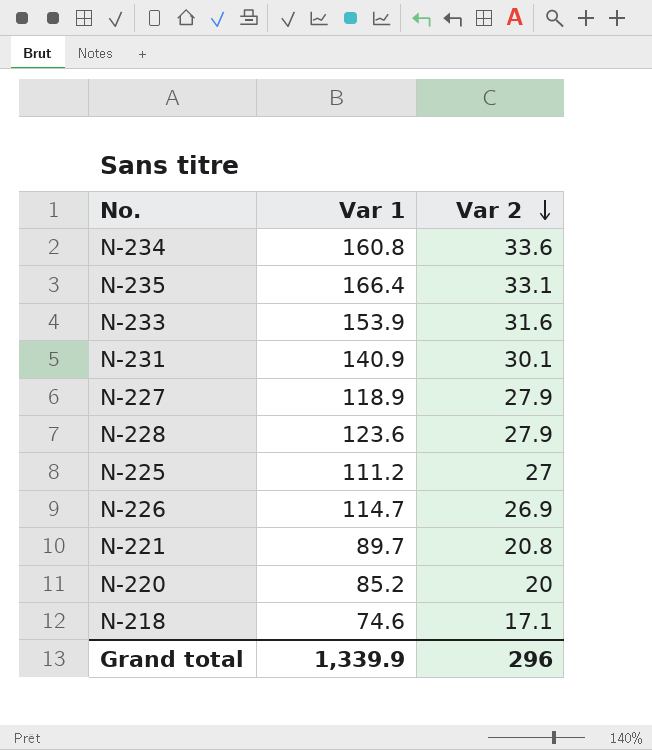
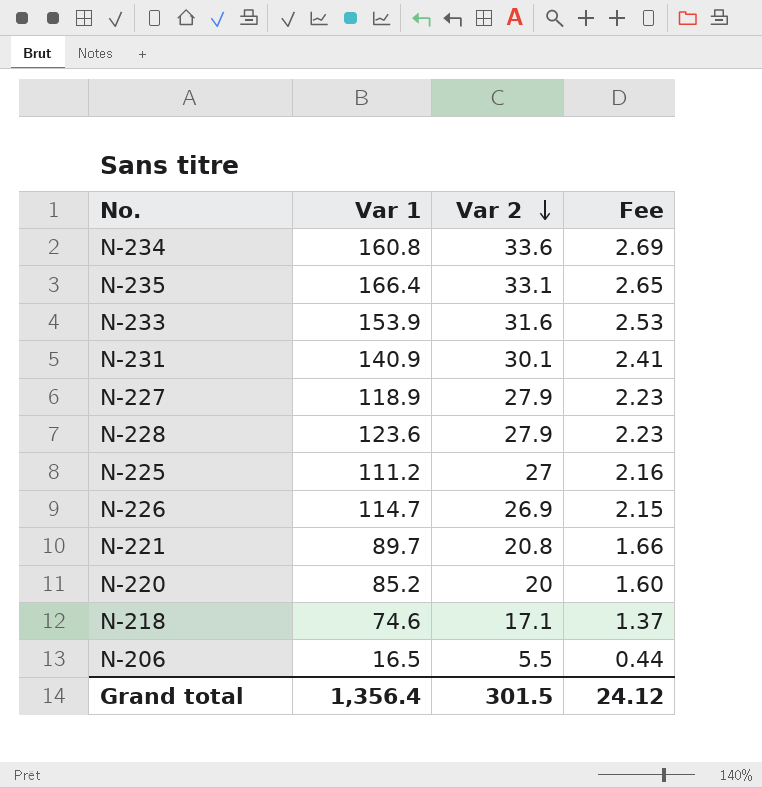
column Fee | formula: none -> [Var 2] * 0.08
row N-206: none -> 16.5 | 5.5 | 0.44
Grand total | Var 1: 1,339.9 -> 1,356.4
Grand total | Var 2: 296 -> 301.5

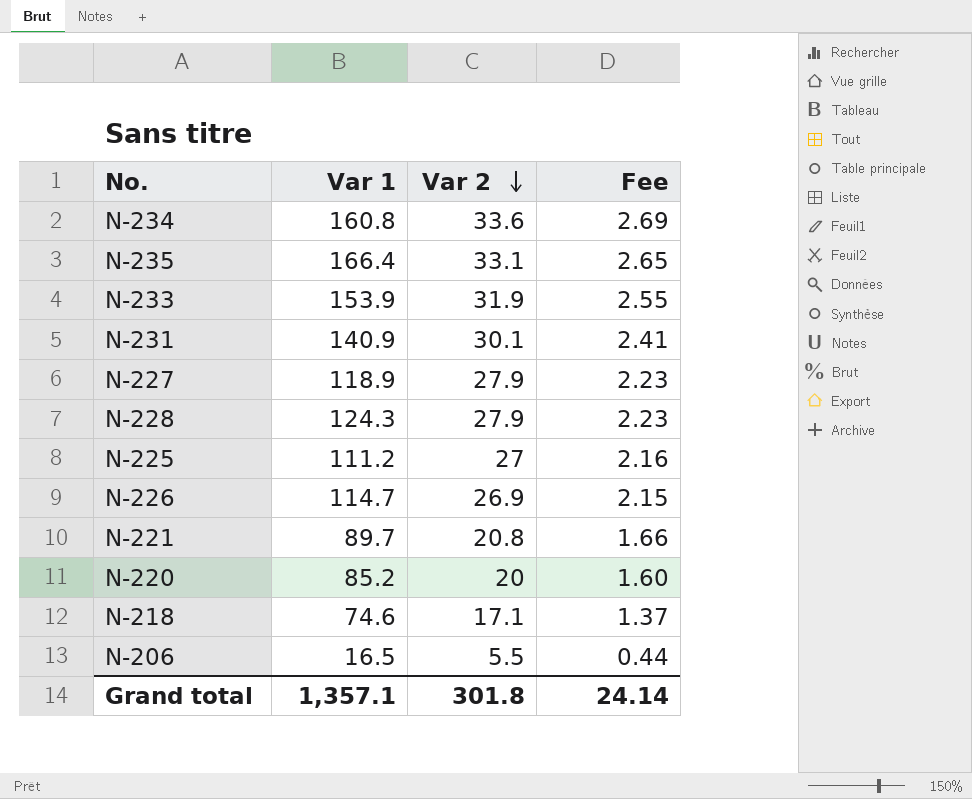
N-233 | Var 2: 31.6 -> 31.9
N-233 | Fee: 2.53 -> 2.55
N-228 | Var 1: 123.6 -> 124.3
Grand total | Var 1: 1,356.4 -> 1,357.1
Grand total | Var 2: 301.5 -> 301.8
Grand total | Fee: 24.12 -> 24.14

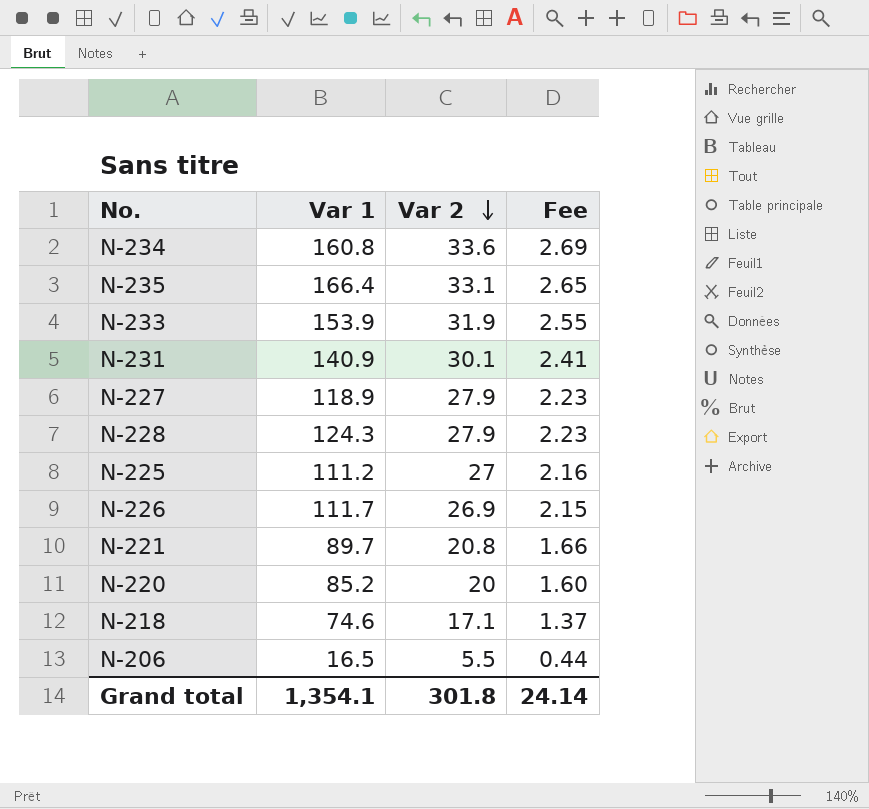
N-226 | Var 1: 114.7 -> 111.7
Grand total | Var 1: 1,357.1 -> 1,354.1

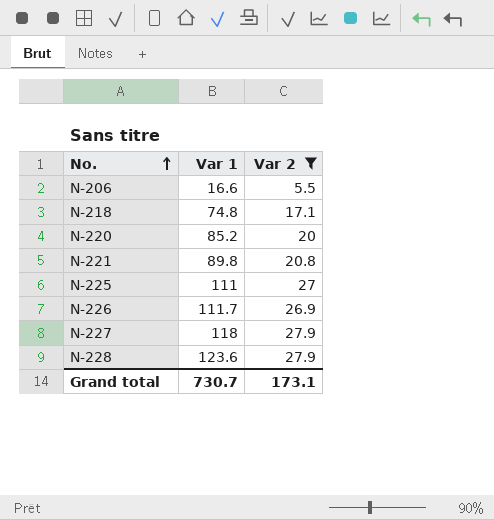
filter: none -> Var 2 <= 27.9
row order: Var 2 descending -> No. ascending
column Fee | formula: [Var 2] * 0.08 -> none
N-206 | Var 1: 16.5 -> 16.6
N-218 | Var 1: 74.6 -> 74.8
N-221 | Var 1: 89.7 -> 89.8
N-225 | Var 1: 111.2 -> 111
N-227 | Var 1: 118.9 -> 118
N-228 | Var 1: 124.3 -> 123.6
Grand total | Var 1: 1,354.1 -> 730.7
Grand total | Var 2: 301.8 -> 173.1

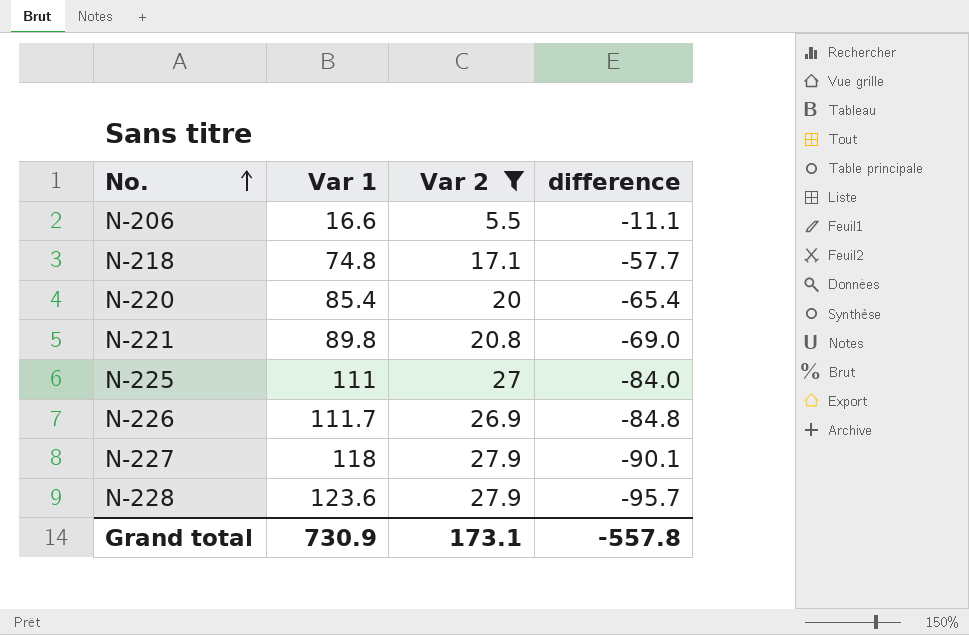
column difference | formula: none -> [Var 2] - [Var 1]
N-220 | Var 1: 85.2 -> 85.4
Grand total | Var 1: 730.7 -> 730.9

